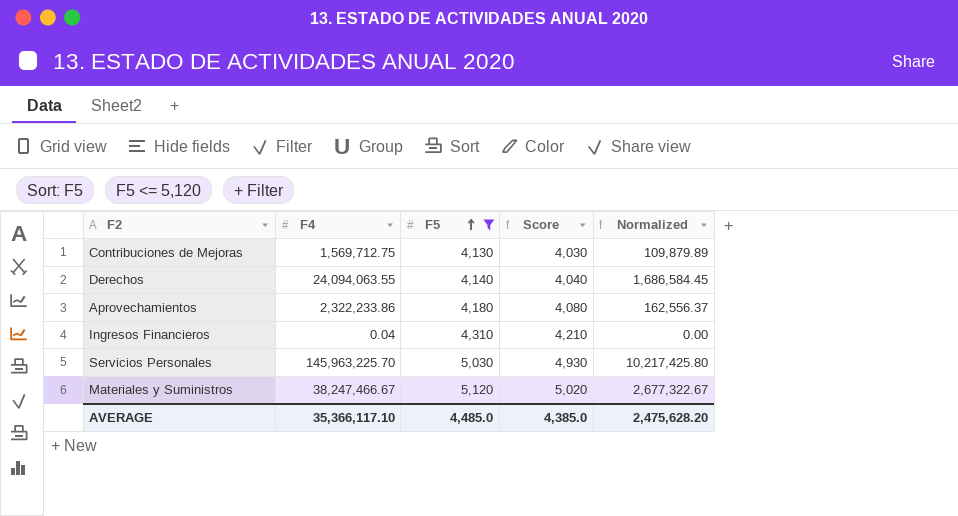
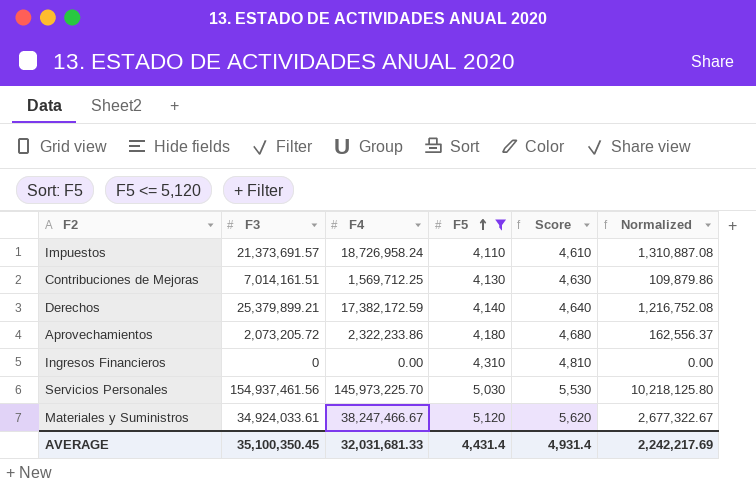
column F3 | position: none -> 2
column Score | formula: [F5] - 100 -> [F5] + 500
row Impuestos: none -> 21,373,691.57 | 18,726,958.24 | 4,110 | 4,610 | 1,310,887.08
Contribuciones de Mejoras | F4: 1,569,712.75 -> 1,569,712.25
Contribuciones de Mejoras | Normalized: 109,879.89 -> 109,879.86
Derechos | F4: 24,094,063.55 -> 17,382,172.59
Derechos | Normalized: 1,686,584.45 -> 1,216,752.08
Ingresos Financieros | F4: 0.04 -> 0.00
Servicios Personales | F4: 145,963,225.70 -> 145,973,225.70
Servicios Personales | Normalized: 10,217,425.80 -> 10,218,125.80
AVERAGE | F4: 35,366,117.10 -> 32,031,681.33
AVERAGE | F5: 4,485.0 -> 4,431.4
AVERAGE | Score: 4,385.0 -> 4,931.4
AVERAGE | Normalized: 2,475,628.20 -> 2,242,217.69

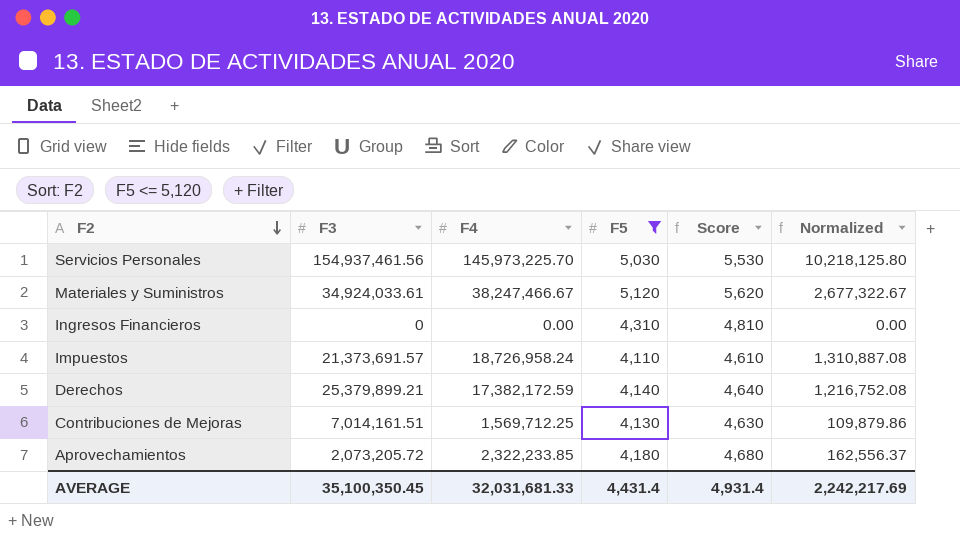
row order: F5 ascending -> F2 descending
Aprovechamientos | F4: 2,322,233.86 -> 2,322,233.85

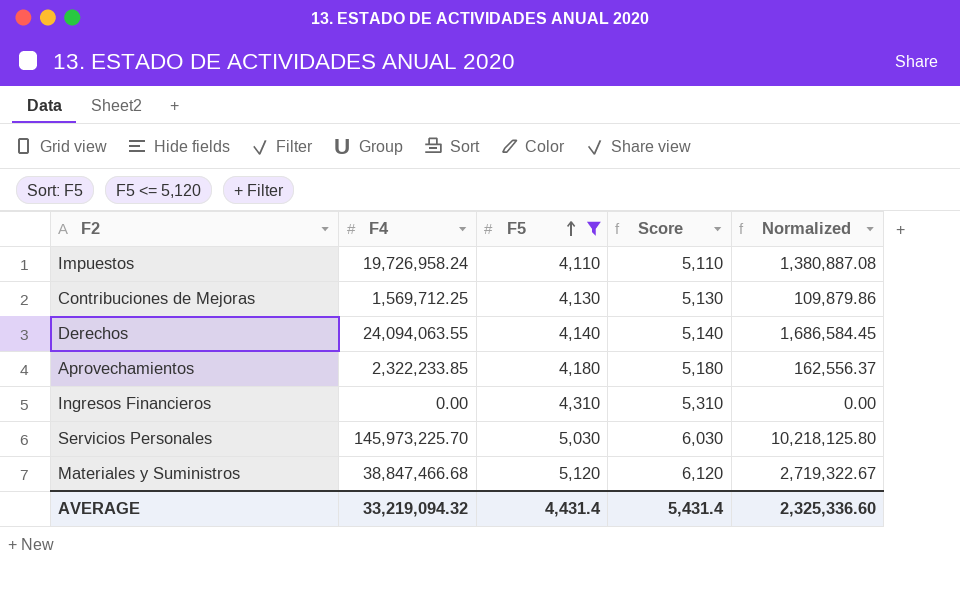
row order: F2 descending -> F5 ascending
column F3 | position: 2 -> none
column Score | formula: [F5] + 500 -> [F5] + 1000
Impuestos | F4: 18,726,958.24 -> 19,726,958.24
Impuestos | Normalized: 1,310,887.08 -> 1,380,887.08
Derechos | F4: 17,382,172.59 -> 24,094,063.55
Derechos | Normalized: 1,216,752.08 -> 1,686,584.45
Materiales y Suministros | F4: 38,247,466.67 -> 38,847,466.68
Materiales y Suministros | Normalized: 2,677,322.67 -> 2,719,322.67
AVERAGE | F4: 32,031,681.33 -> 33,219,094.32
AVERAGE | Score: 4,931.4 -> 5,431.4
AVERAGE | Normalized: 2,242,217.69 -> 2,325,336.60

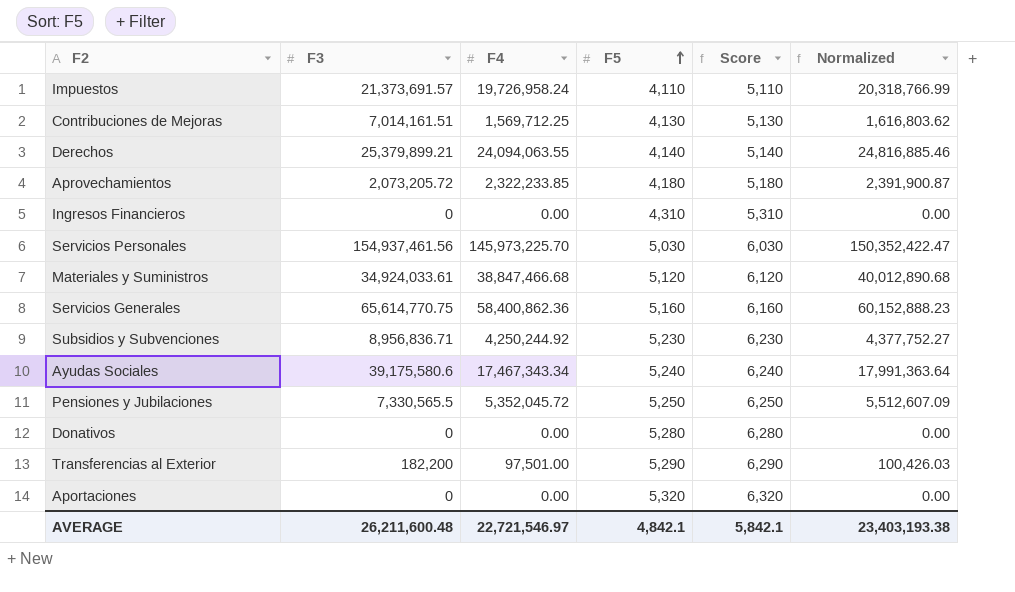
filter: F5 <= 5,120 -> none
column F3 | position: none -> 2
column Normalized | formula: [F4] * 0.07 -> [F4] * 1.03
AVERAGE | F4: 33,219,094.32 -> 22,721,546.97
AVERAGE | F5: 4,431.4 -> 4,842.1
AVERAGE | Score: 5,431.4 -> 5,842.1
AVERAGE | Normalized: 2,325,336.60 -> 23,403,193.38

